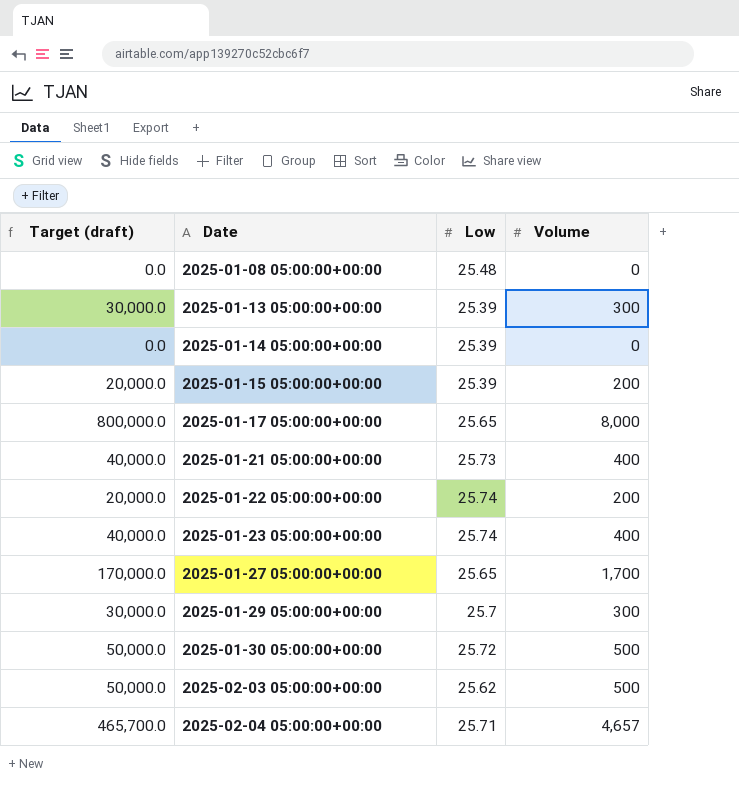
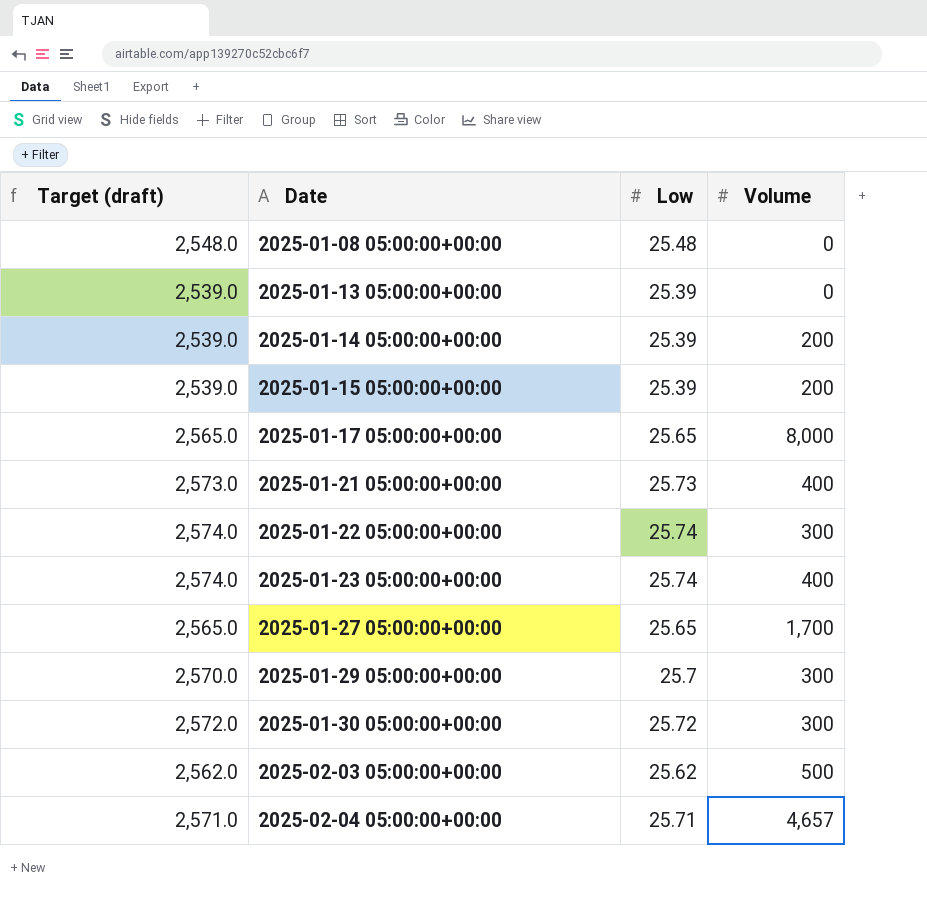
column Target (draft) | formula: [Volume] * 100 -> [Low] * 100
2025-01-13 05:00:00+00:00 | Volume: 300 -> 0
2025-01-14 05:00:00+00:00 | Volume: 0 -> 200
2025-01-22 05:00:00+00:00 | Volume: 200 -> 300
2025-01-30 05:00:00+00:00 | Volume: 500 -> 300

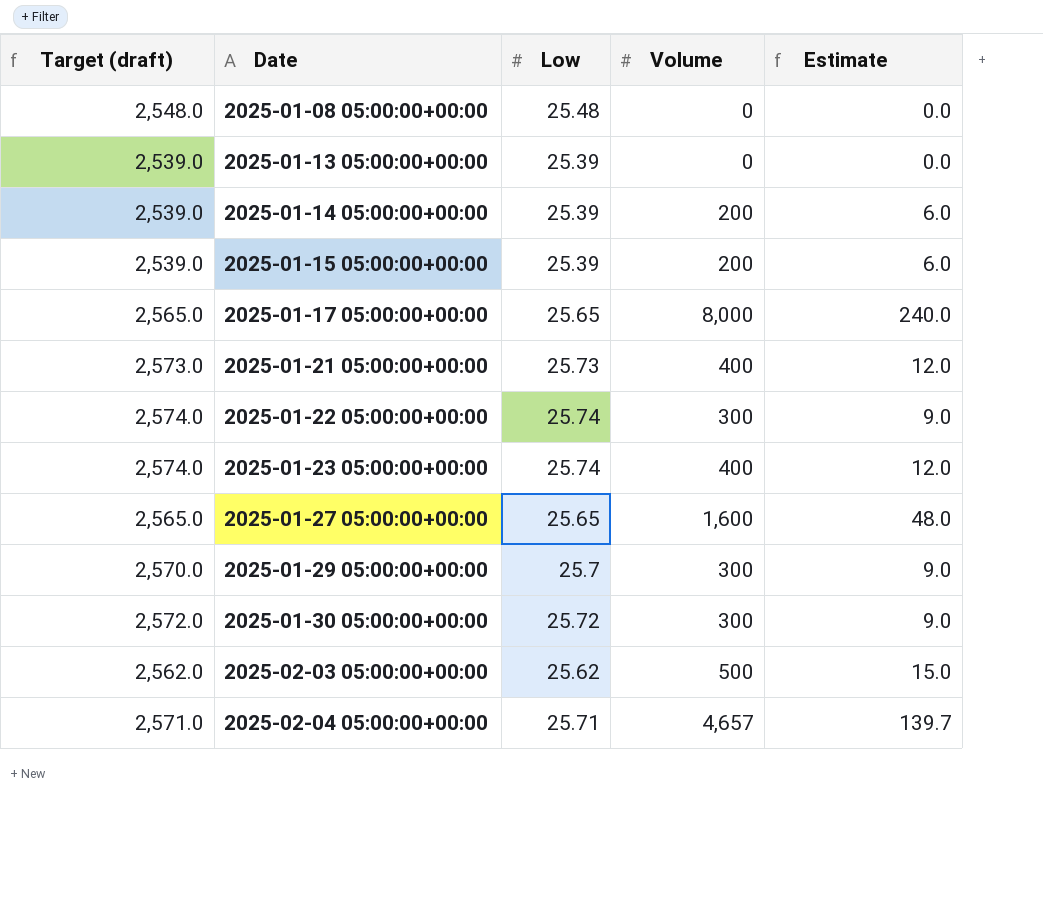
column Estimate | formula: none -> [Volume] * 0.03
2025-01-27 05:00:00+00:00 | Volume: 1,700 -> 1,600

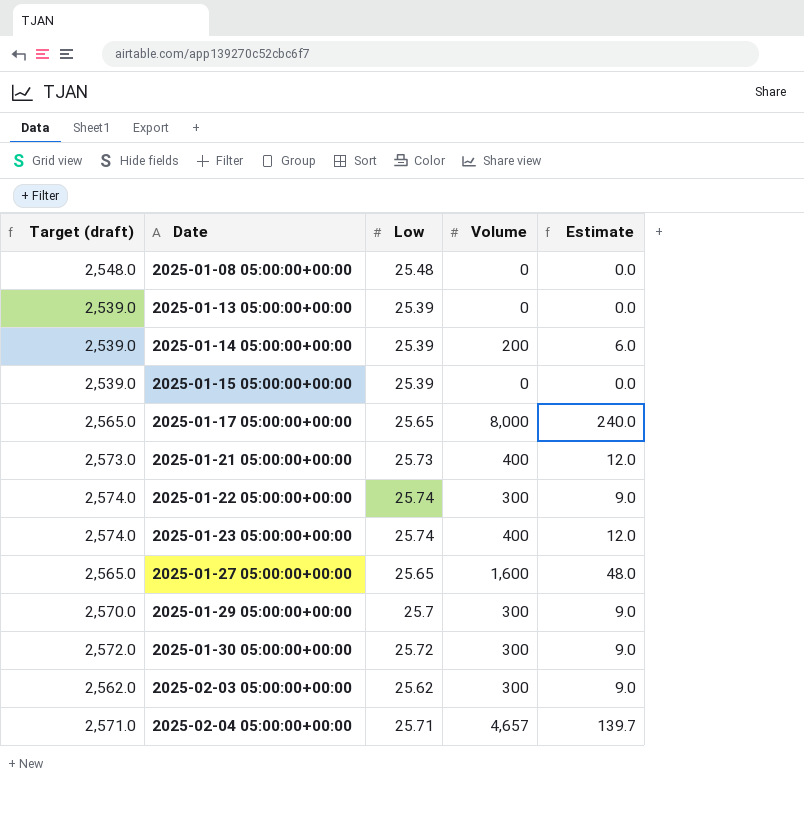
2025-01-15 05:00:00+00:00 | Volume: 200 -> 0
2025-01-15 05:00:00+00:00 | Estimate: 6.0 -> 0.0
2025-02-03 05:00:00+00:00 | Volume: 500 -> 300
2025-02-03 05:00:00+00:00 | Estimate: 15.0 -> 9.0

